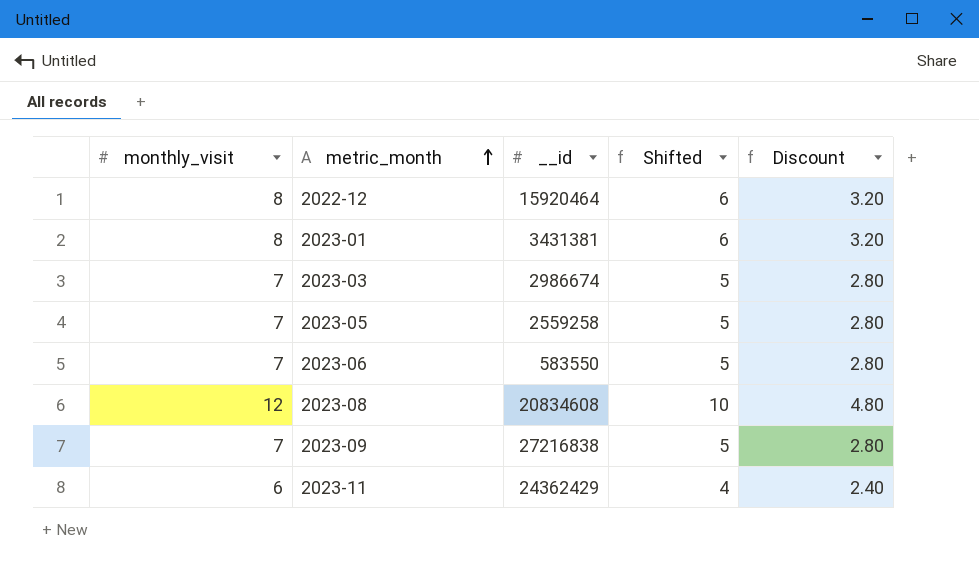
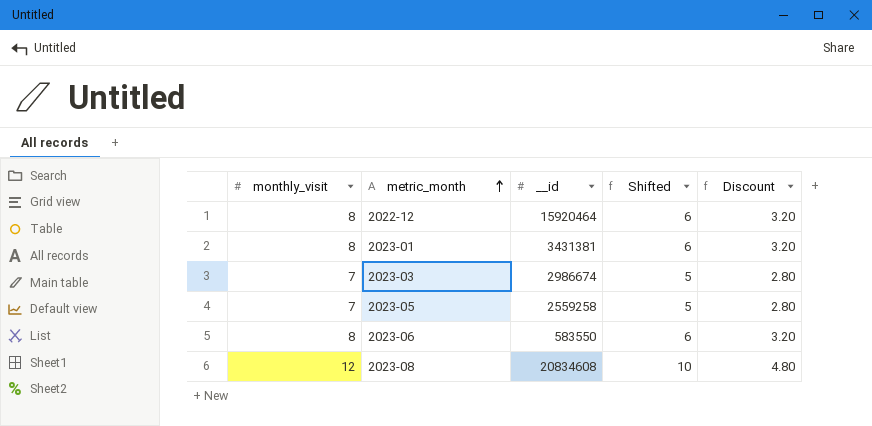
row 2023-09: 7 | 27216838 | 5 | 2.80 -> none
row 2023-11: 6 | 24362429 | 4 | 2.40 -> none
2023-06 | monthly_visit: 7 -> 8
2023-06 | Shifted: 5 -> 6
2023-06 | Discount: 2.80 -> 3.20

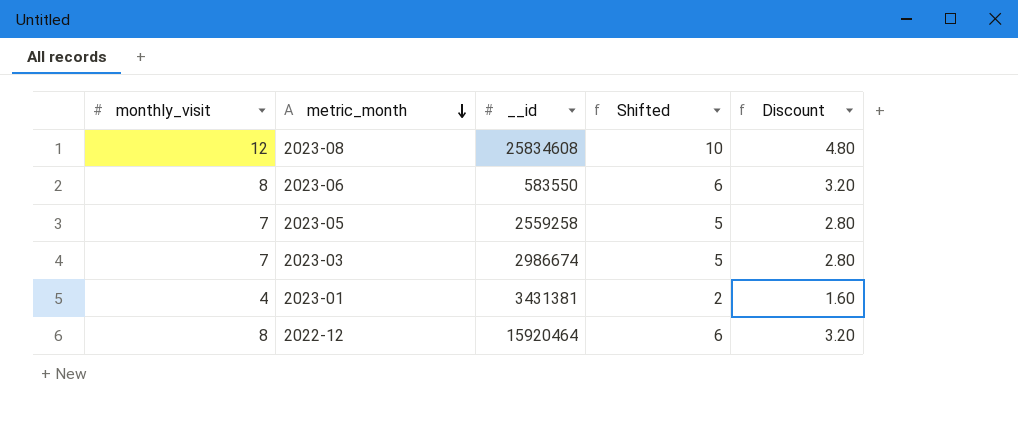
row order: metric_month ascending -> metric_month descending
2023-08 | __id: 20834608 -> 25834608
2023-01 | monthly_visit: 8 -> 4
2023-01 | Shifted: 6 -> 2
2023-01 | Discount: 3.20 -> 1.60

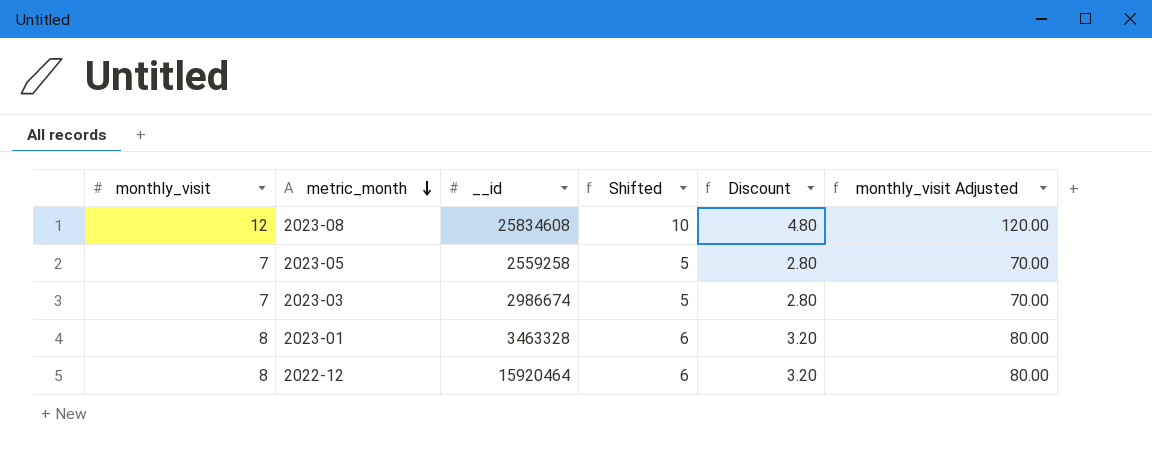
column monthly_visit Adjusted | formula: none -> [monthly_visit] * 10
row 2023-06: 8 | 583550 | 6 | 3.20 -> none
2023-01 | monthly_visit: 4 -> 8
2023-01 | __id: 3431381 -> 3463328
2023-01 | Shifted: 2 -> 6
2023-01 | Discount: 1.60 -> 3.20

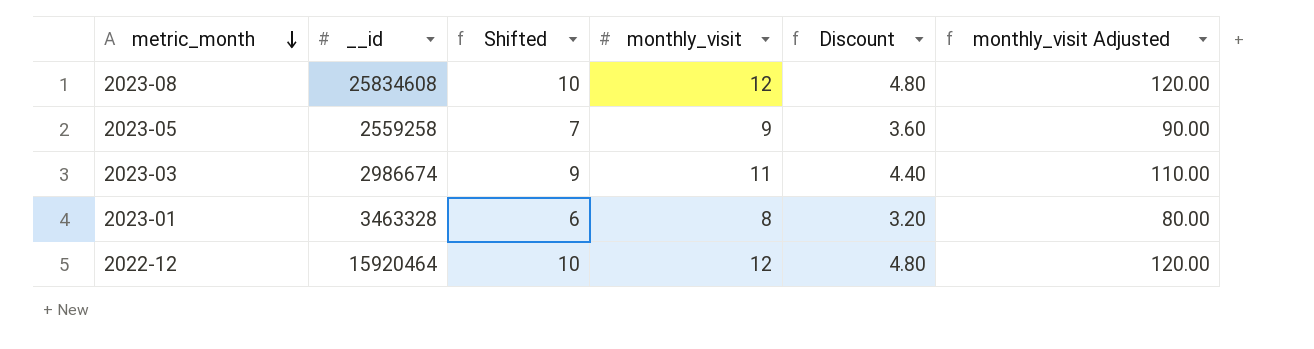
column monthly_visit | position: 1 -> 4
2023-05 | Shifted: 5 -> 7
2023-05 | monthly_visit: 7 -> 9
2023-05 | Discount: 2.80 -> 3.60
2023-05 | monthly_visit Adjusted: 70.00 -> 90.00
2023-03 | Shifted: 5 -> 9
2023-03 | monthly_visit: 7 -> 11
2023-03 | Discount: 2.80 -> 4.40
2023-03 | monthly_visit Adjusted: 70.00 -> 110.00
2022-12 | Shifted: 6 -> 10
2022-12 | monthly_visit: 8 -> 12
2022-12 | Discount: 3.20 -> 4.80
2022-12 | monthly_visit Adjusted: 80.00 -> 120.00

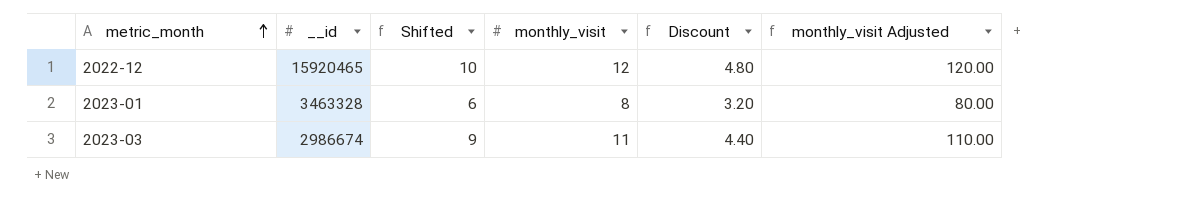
row order: metric_month descending -> metric_month ascending
row 2023-08: 25834608 | 10 | 12 | 4.80 | 120.00 -> none
row 2023-05: 2559258 | 7 | 9 | 3.60 | 90.00 -> none
2022-12 | __id: 15920464 -> 15920465

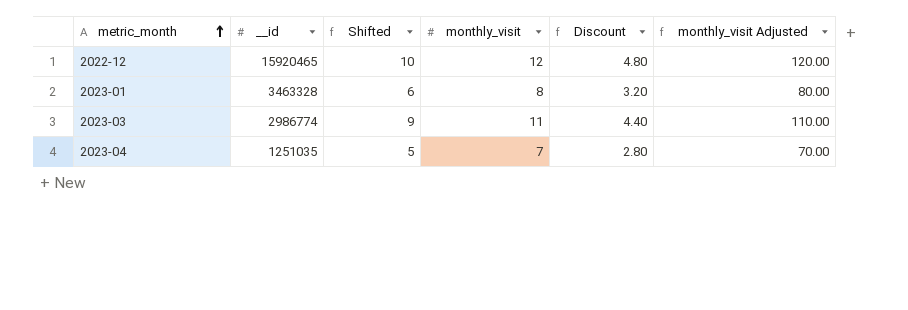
2023-03 | __id: 2986674 -> 2986774
row 2023-04: none -> 1251035 | 5 | 7 | 2.80 | 70.00

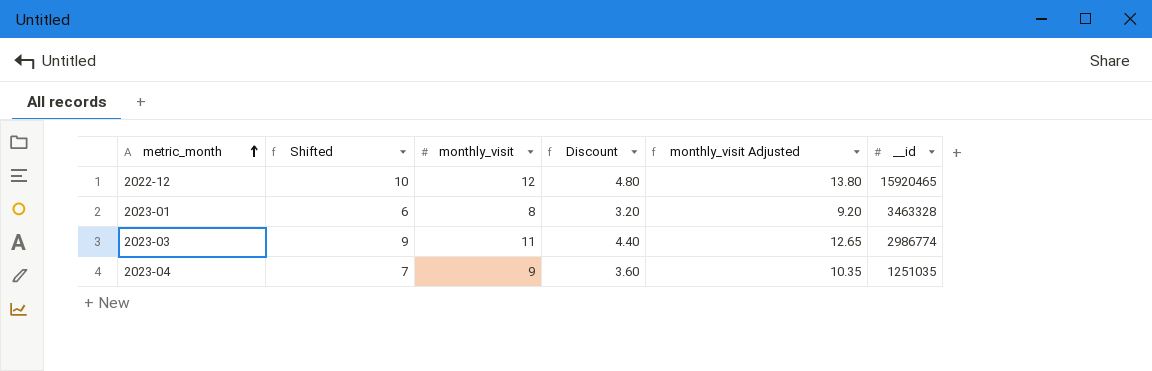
column monthly_visit Adjusted | formula: [monthly_visit] * 10 -> [monthly_visit] * 1.15
column __id | position: 2 -> 6
2023-04 | Shifted: 5 -> 7
2023-04 | monthly_visit: 7 -> 9
2023-04 | Discount: 2.80 -> 3.60

